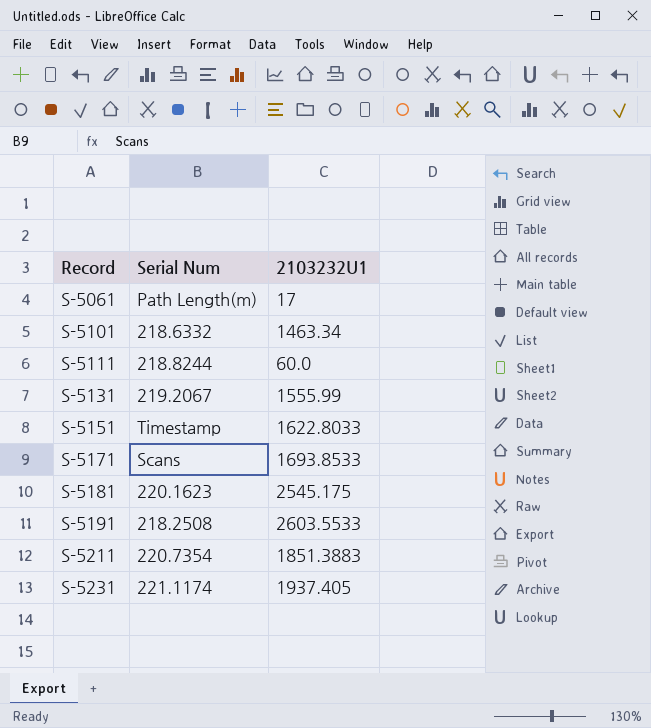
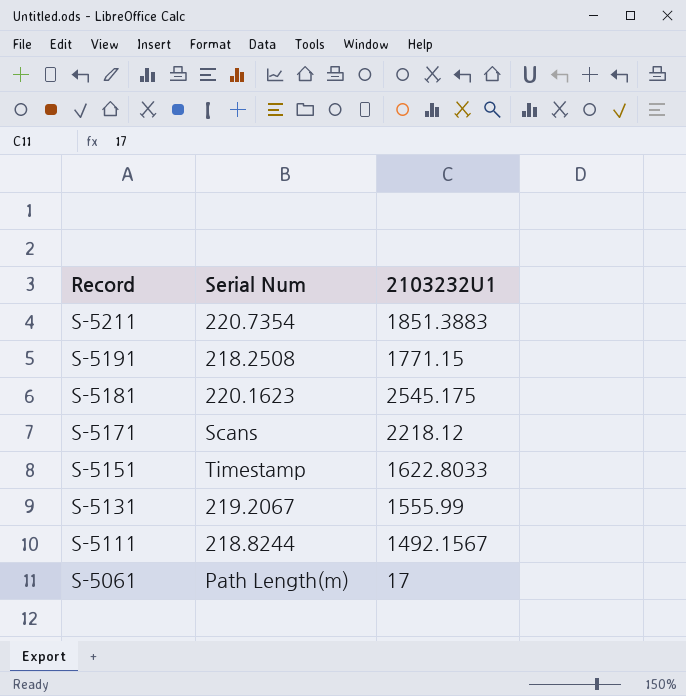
row order: Record ascending -> Record descending
row S-5101: 218.6332 | 1463.34 -> none
row S-5231: 221.1174 | 1937.405 -> none
S-5191 | 2103232U1: 2603.5533 -> 1771.15
S-5171 | 2103232U1: 1693.8533 -> 2218.12
S-5111 | 2103232U1: 60.0 -> 1492.1567

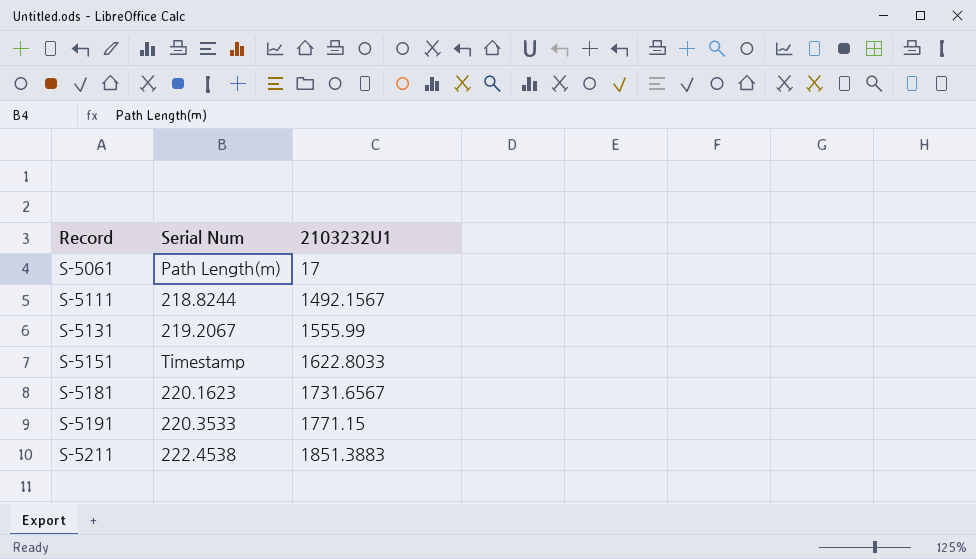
row order: Record descending -> Record ascending
row S-5171: Scans | 2218.12 -> none
S-5181 | 2103232U1: 2545.175 -> 1731.6567
S-5191 | Serial Num: 218.2508 -> 220.3533
S-5211 | Serial Num: 220.7354 -> 222.4538

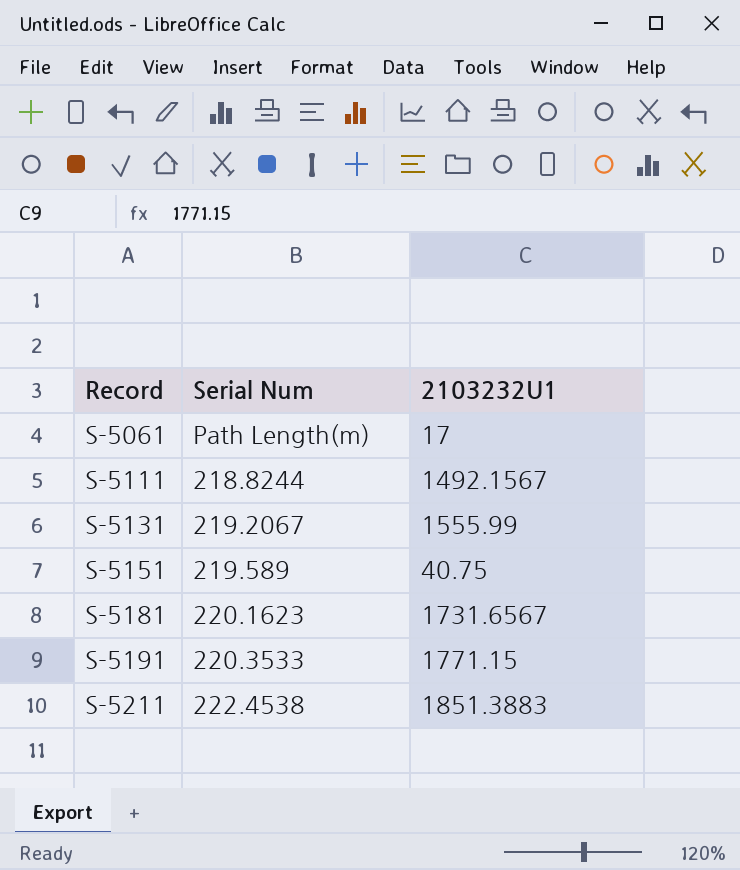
S-5151 | Serial Num: Timestamp -> 219.589
S-5151 | 2103232U1: 1622.8033 -> 40.75

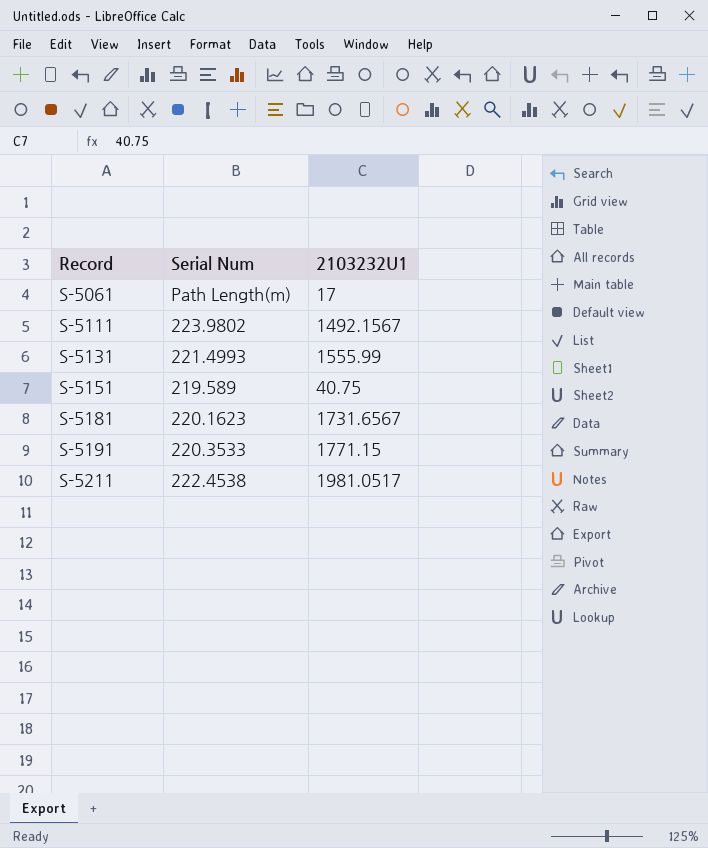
S-5111 | Serial Num: 218.8244 -> 223.9802
S-5131 | Serial Num: 219.2067 -> 221.4993
S-5211 | 2103232U1: 1851.3883 -> 1981.0517

